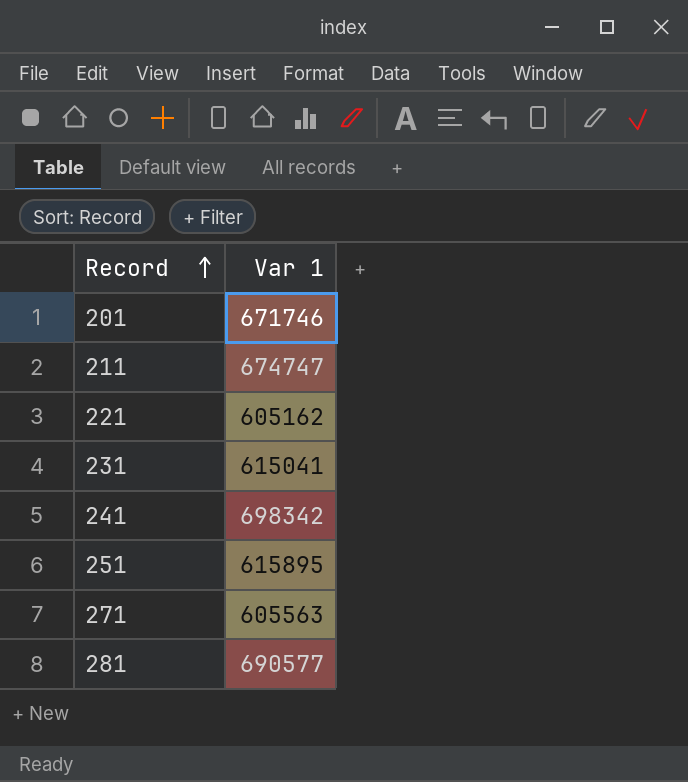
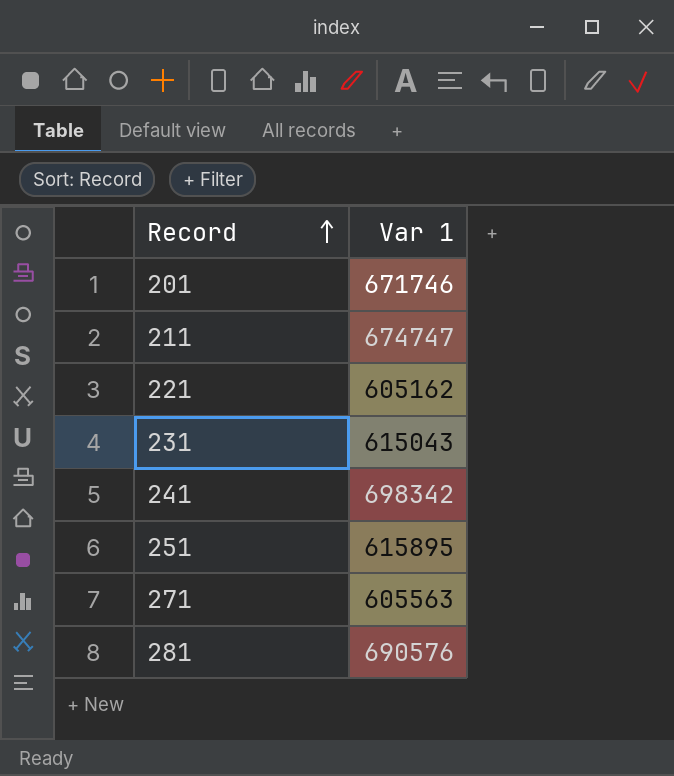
231 | Var 1: 615041 -> 615043
281 | Var 1: 690577 -> 690576

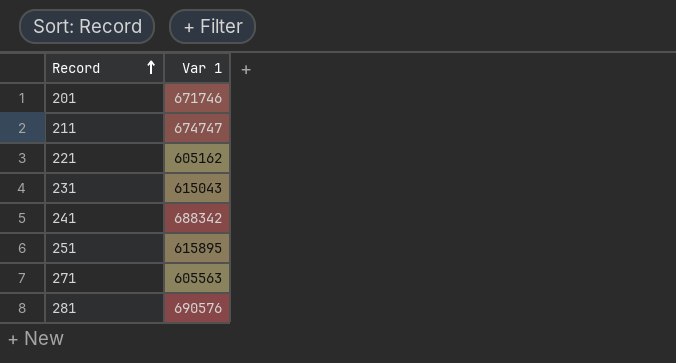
241 | Var 1: 698342 -> 688342

